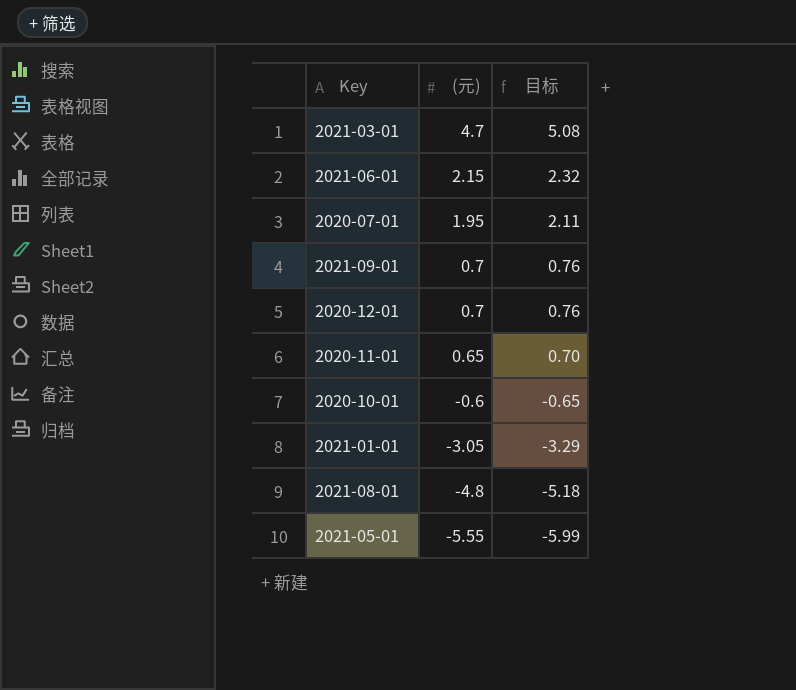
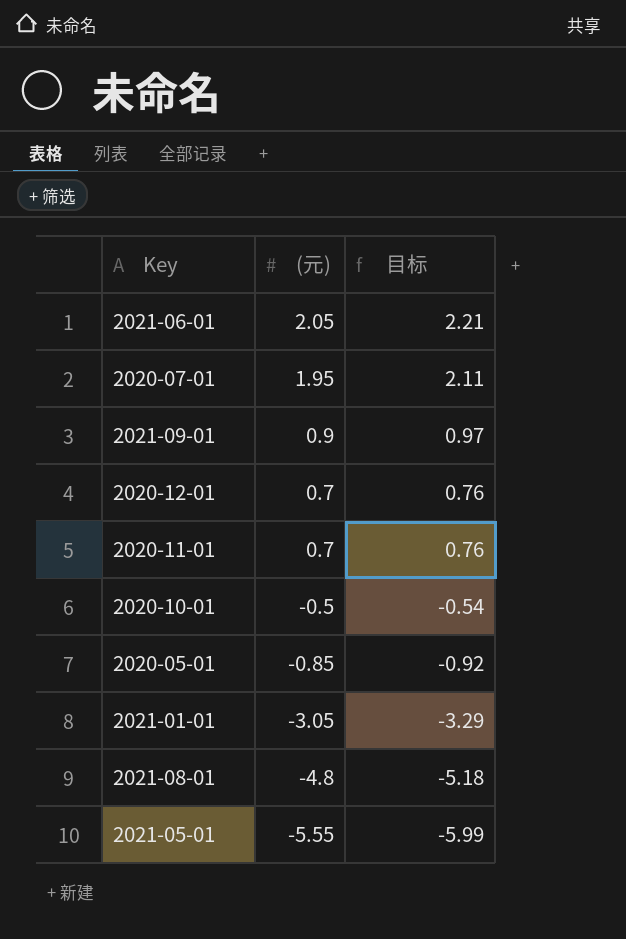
row 2021-03-01: 4.7 | 5.08 -> none
2021-06-01 | (元): 2.15 -> 2.05
2021-06-01 | 目标: 2.32 -> 2.21
2021-09-01 | (元): 0.7 -> 0.9
2021-09-01 | 目标: 0.76 -> 0.97
2020-11-01 | (元): 0.65 -> 0.7
2020-11-01 | 目标: 0.70 -> 0.76
2020-10-01 | (元): -0.6 -> -0.5
2020-10-01 | 目标: -0.65 -> -0.54
row 2020-05-01: none -> -0.85 | -0.92

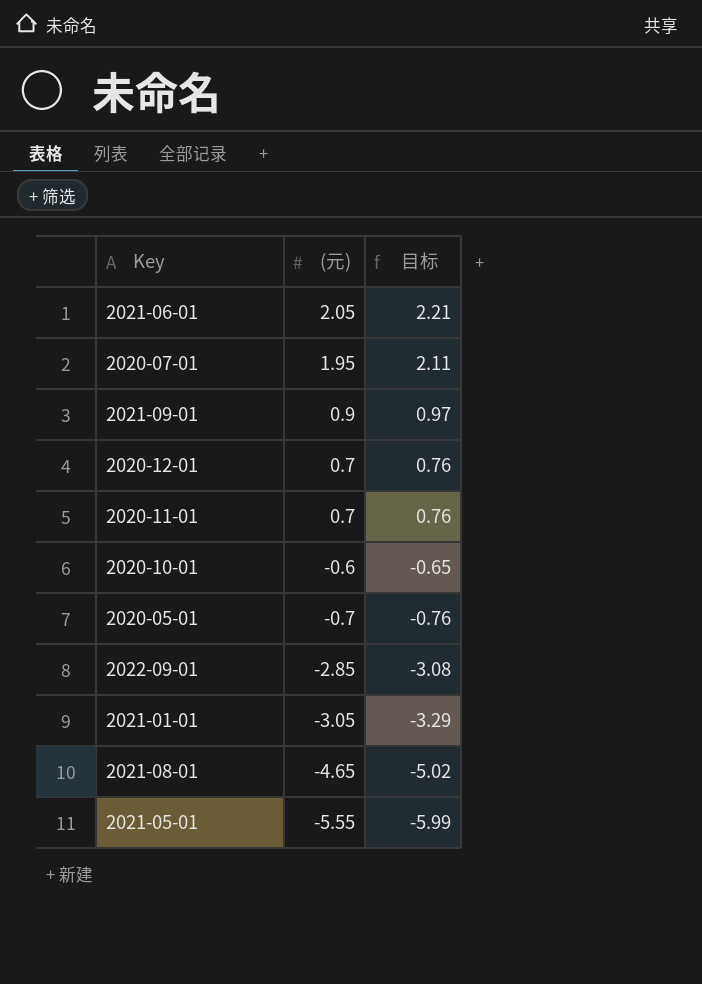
2020-10-01 | (元): -0.5 -> -0.6
2020-10-01 | 目标: -0.54 -> -0.65
2020-05-01 | (元): -0.85 -> -0.7
2020-05-01 | 目标: -0.92 -> -0.76
row 2022-09-01: none -> -2.85 | -3.08
2021-08-01 | (元): -4.8 -> -4.65
2021-08-01 | 目标: -5.18 -> -5.02

